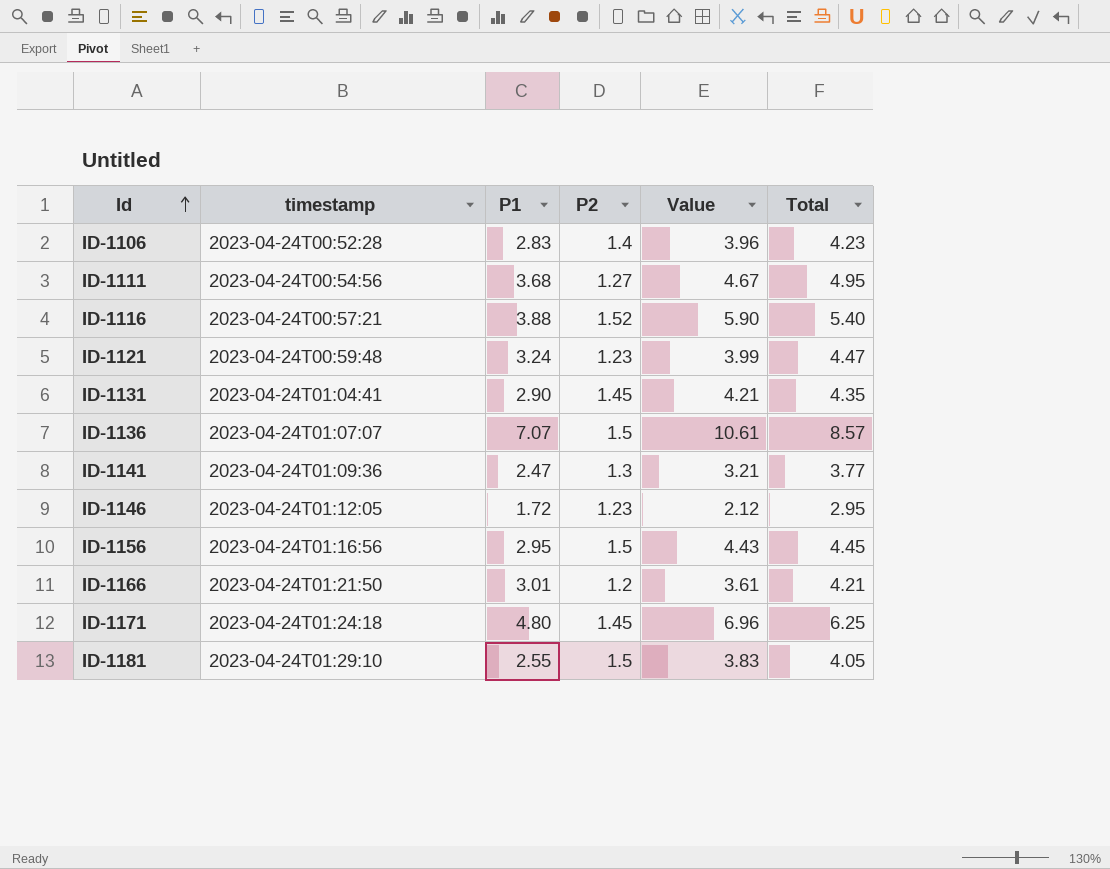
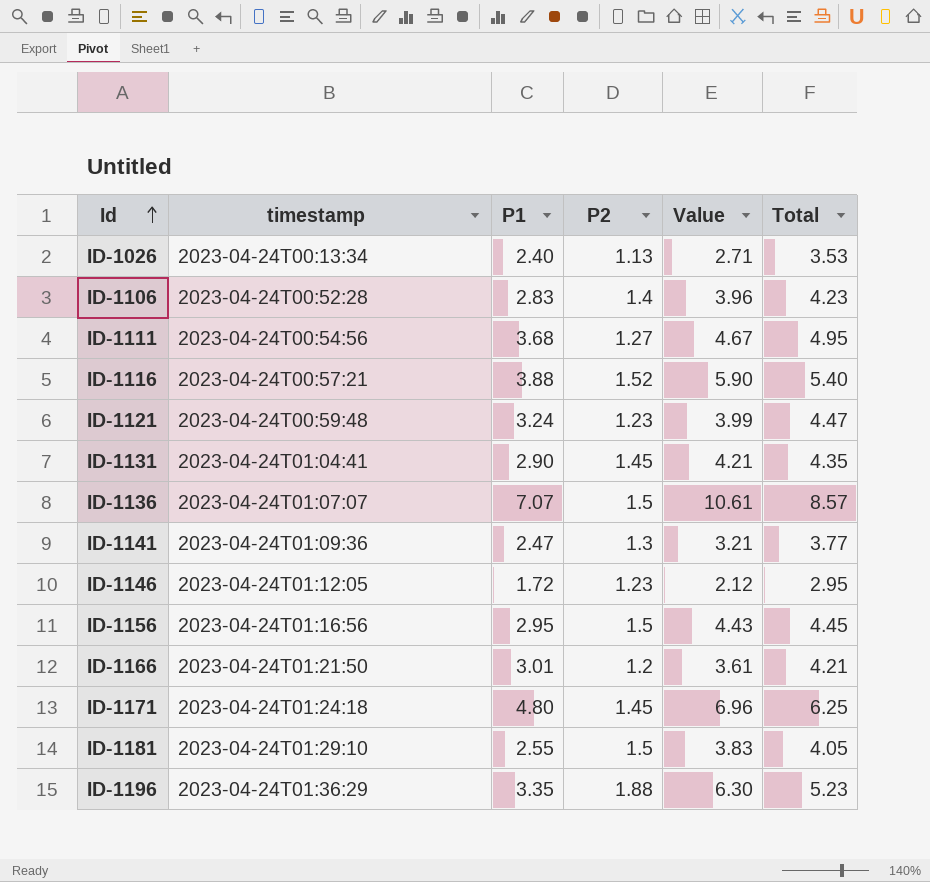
row ID-1026: none -> 2023-04-24T00:13:34 | 2.40 | 1.13 | 2.71 | 3.53
row ID-1196: none -> 2023-04-24T01:36:29 | 3.35 | 1.88 | 6.30 | 5.23

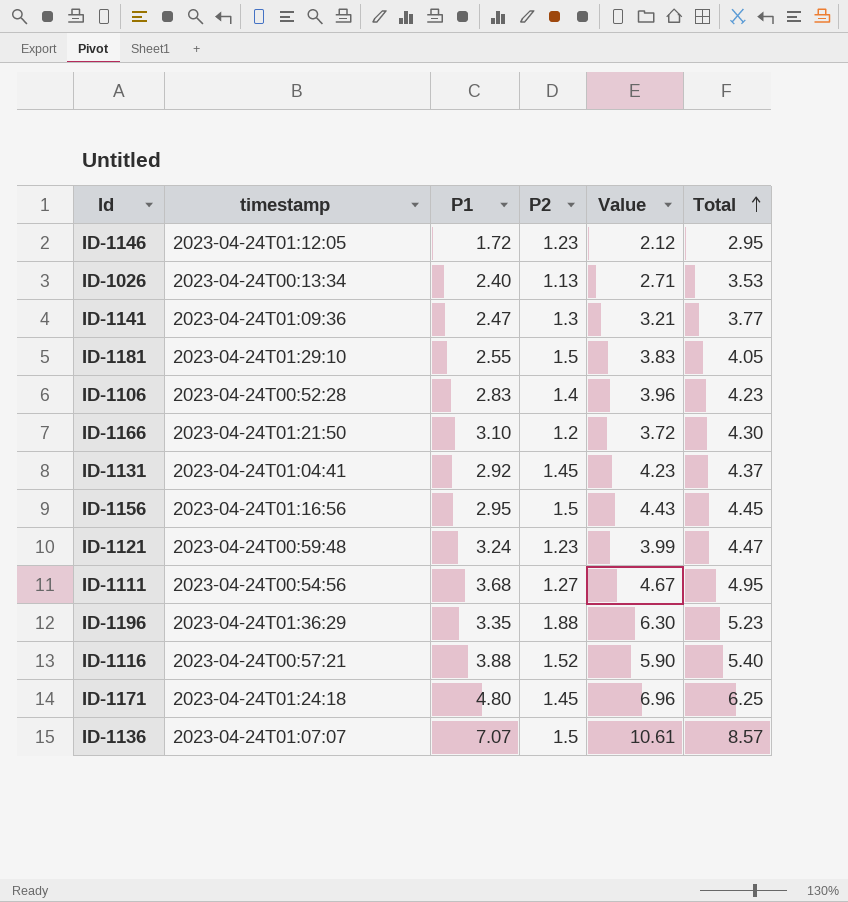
row order: Id ascending -> Total ascending
ID-1166 | P1: 3.01 -> 3.10
ID-1166 | Value: 3.61 -> 3.72
ID-1166 | Total: 4.21 -> 4.30
ID-1131 | P1: 2.90 -> 2.92
ID-1131 | Value: 4.21 -> 4.23
ID-1131 | Total: 4.35 -> 4.37

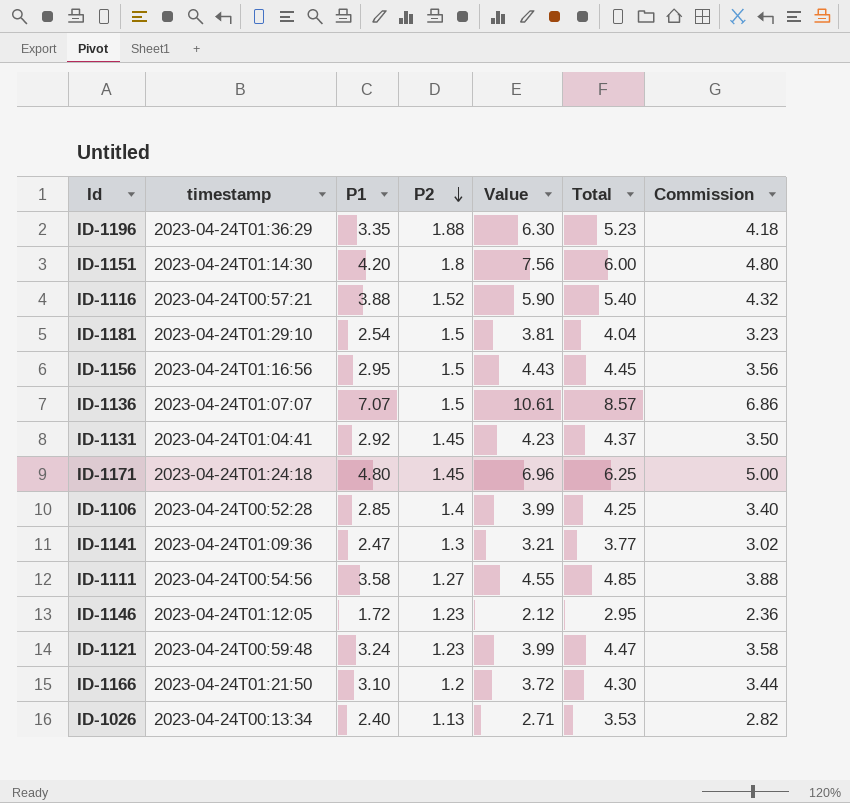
row order: Total ascending -> P2 descending
column Commission | formula: none -> [Total] * 0.8
row ID-1151: none -> 2023-04-24T01:14:30 | 4.20 | 1.8 | 7.56 | 6.00 | 4.80
ID-1181 | P1: 2.55 -> 2.54
ID-1181 | Value: 3.83 -> 3.81
ID-1181 | Total: 4.05 -> 4.04
ID-1106 | P1: 2.83 -> 2.85
ID-1106 | Value: 3.96 -> 3.99
ID-1106 | Total: 4.23 -> 4.25
ID-1111 | P1: 3.68 -> 3.58
ID-1111 | Value: 4.67 -> 4.55
ID-1111 | Total: 4.95 -> 4.85

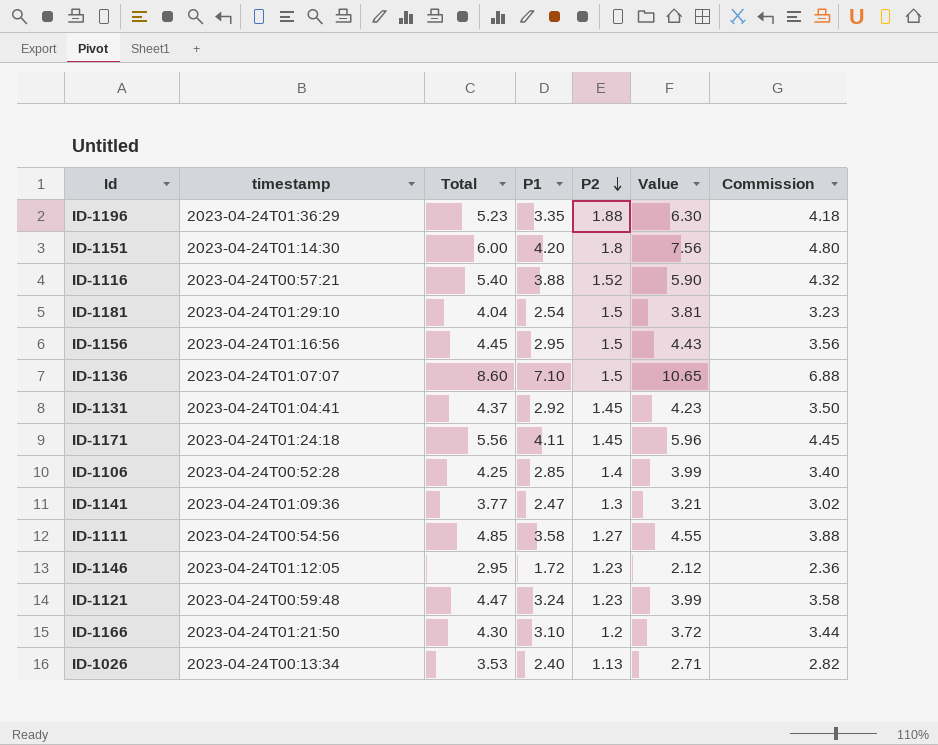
column Total | position: 6 -> 3
ID-1136 | Total: 8.57 -> 8.60
ID-1136 | P1: 7.07 -> 7.10
ID-1136 | Value: 10.61 -> 10.65
ID-1136 | Commission: 6.86 -> 6.88
ID-1171 | Total: 6.25 -> 5.56
ID-1171 | P1: 4.80 -> 4.11
ID-1171 | Value: 6.96 -> 5.96
ID-1171 | Commission: 5.00 -> 4.45

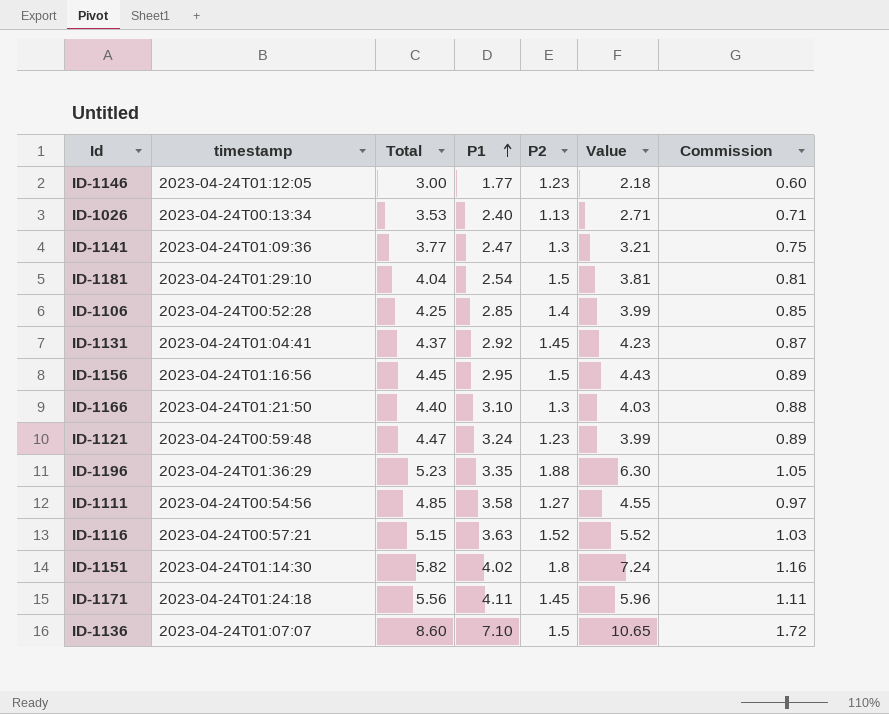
row order: P2 descending -> P1 ascending
column Commission | formula: [Total] * 0.8 -> [Total] * 0.2
ID-1146 | Total: 2.95 -> 3.00
ID-1146 | P1: 1.72 -> 1.77
ID-1146 | Value: 2.12 -> 2.18
ID-1166 | Total: 4.30 -> 4.40
ID-1166 | P2: 1.2 -> 1.3
ID-1166 | Value: 3.72 -> 4.03
ID-1116 | Total: 5.40 -> 5.15
ID-1116 | P1: 3.88 -> 3.63
ID-1116 | Value: 5.90 -> 5.52
ID-1151 | Total: 6.00 -> 5.82
ID-1151 | P1: 4.20 -> 4.02
ID-1151 | Value: 7.56 -> 7.24

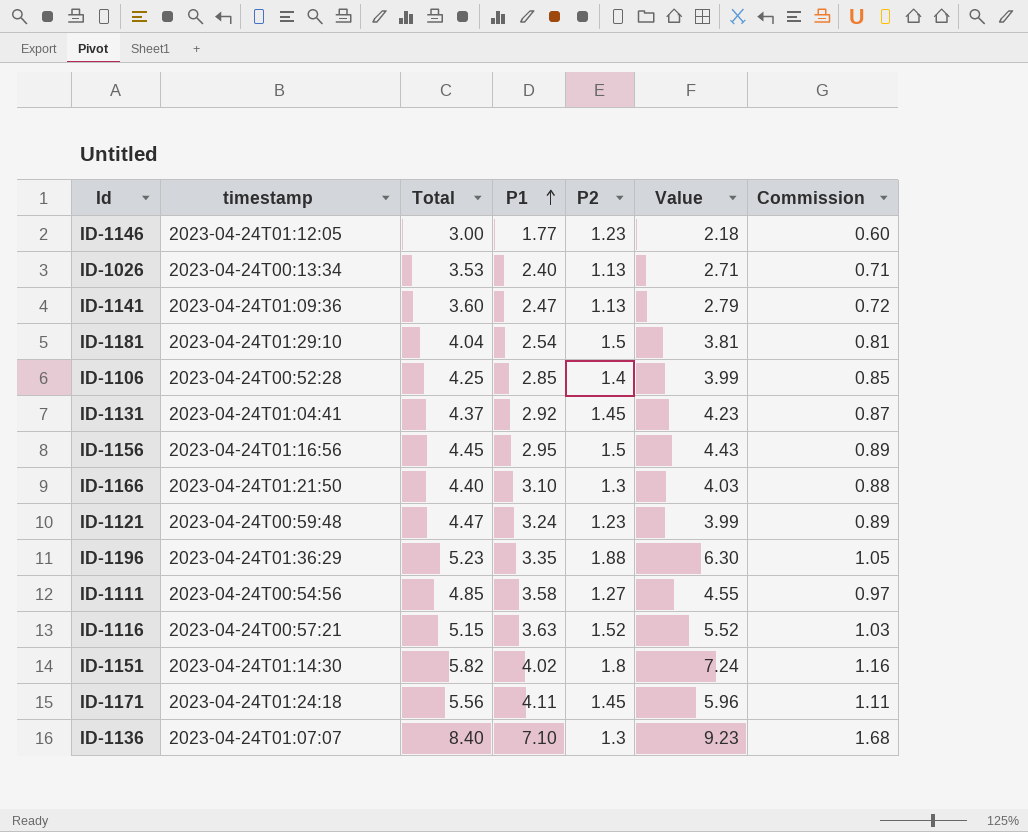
ID-1141 | Total: 3.77 -> 3.60
ID-1141 | P2: 1.3 -> 1.13
ID-1141 | Value: 3.21 -> 2.79
ID-1141 | Commission: 0.75 -> 0.72
ID-1136 | Total: 8.60 -> 8.40
ID-1136 | P2: 1.5 -> 1.3
ID-1136 | Value: 10.65 -> 9.23
ID-1136 | Commission: 1.72 -> 1.68

